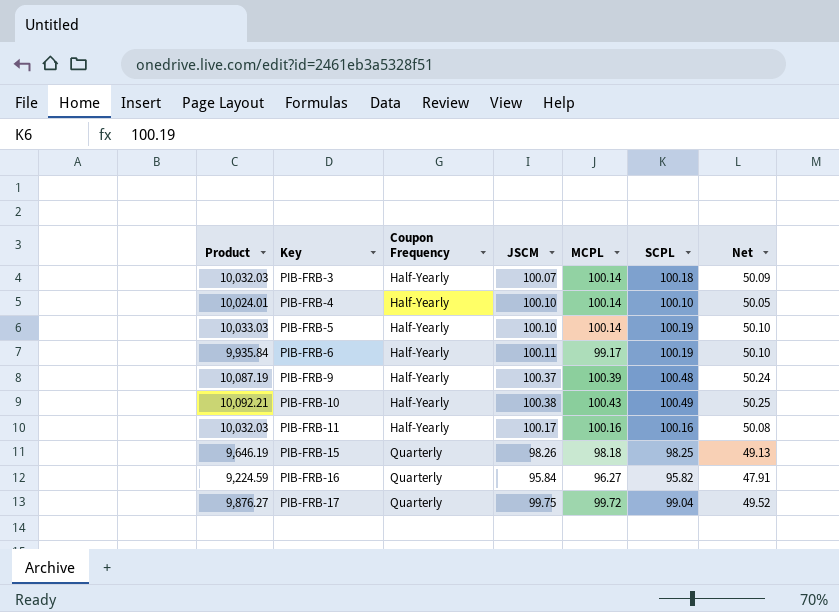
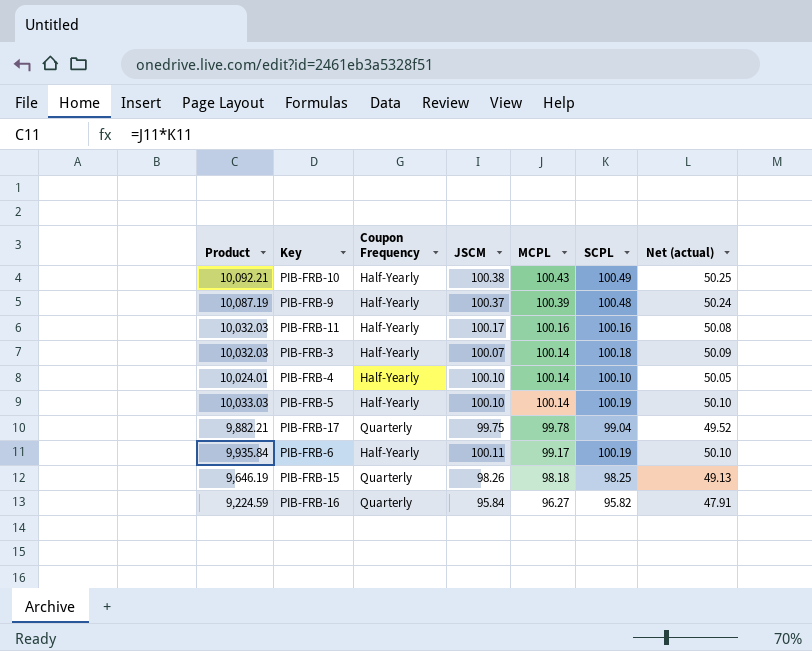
row order: Key ascending -> MCPL descending
column name: Net -> Net (actual)
PIB-FRB-17 | Product: 9,876.27 -> 9,882.21
PIB-FRB-17 | MCPL: 99.72 -> 99.78

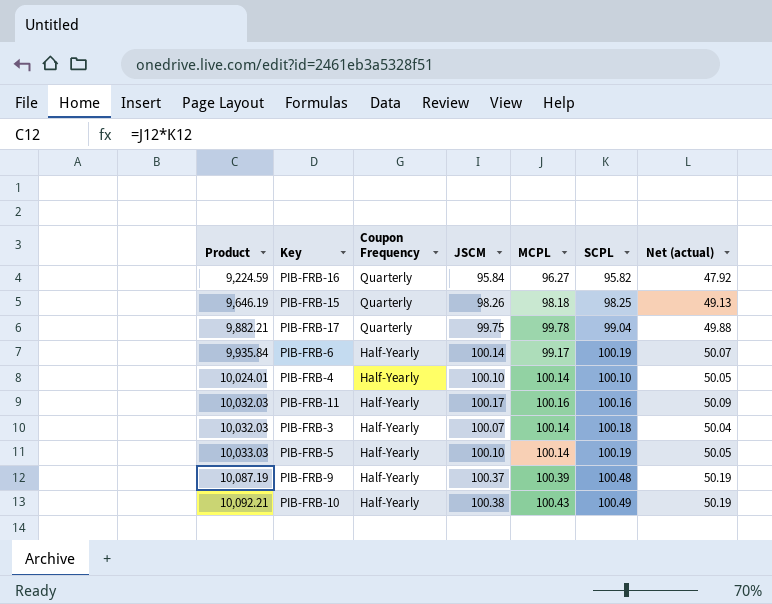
row order: MCPL descending -> Product ascending
column Net (actual) | formula: [SCPL] * 0.5 -> [JSCM] * 0.5
PIB-FRB-6 | JSCM: 100.11 -> 100.14

